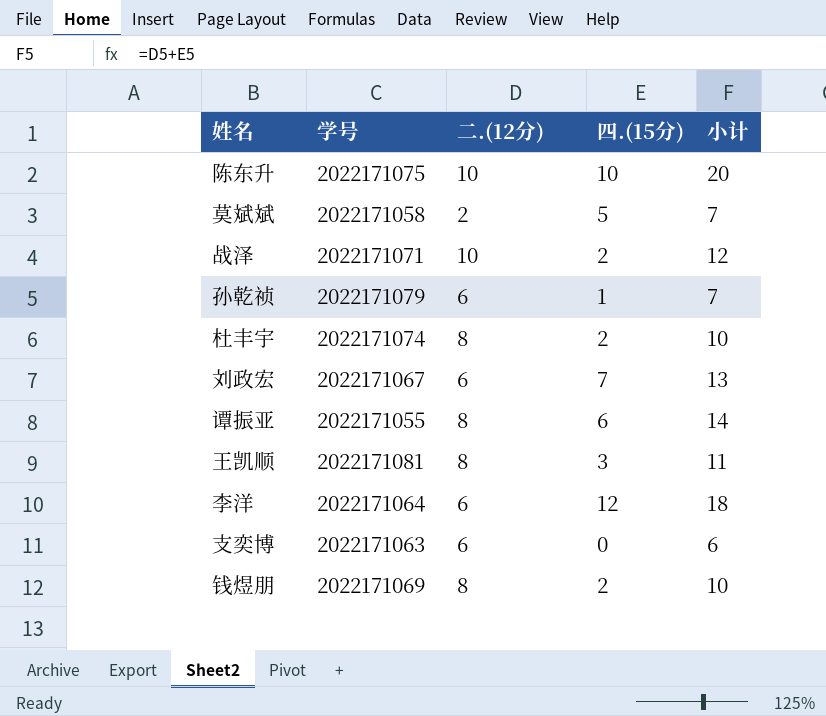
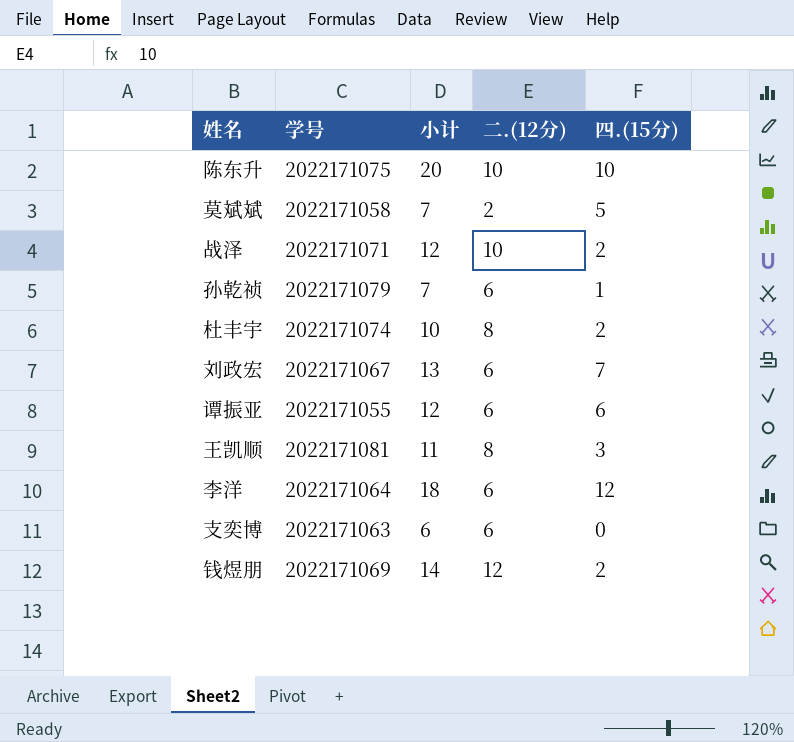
column 小计 | position: 5 -> 3
谭振亚 | 小计: 14 -> 12
谭振亚 | 二.(12分): 8 -> 6
钱煜朋 | 小计: 10 -> 14
钱煜朋 | 二.(12分): 8 -> 12

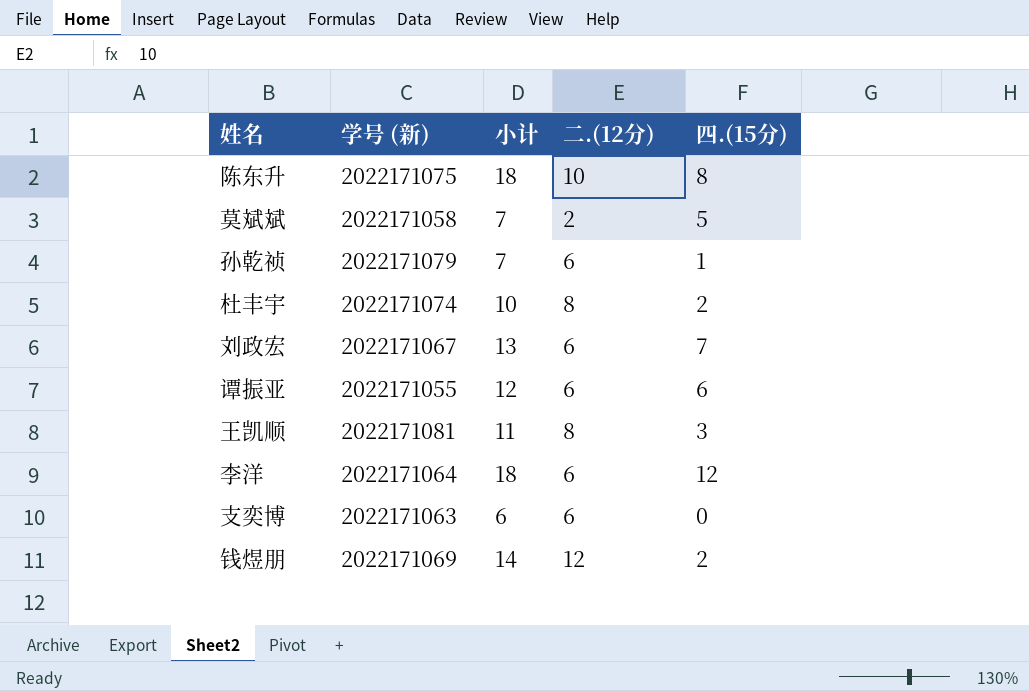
column name: 学号 -> 学号 (新)
row 战泽: 2022171071 | 12 | 10 | 2 -> none
陈东升 | 小计: 20 -> 18
陈东升 | 四.(15分): 10 -> 8

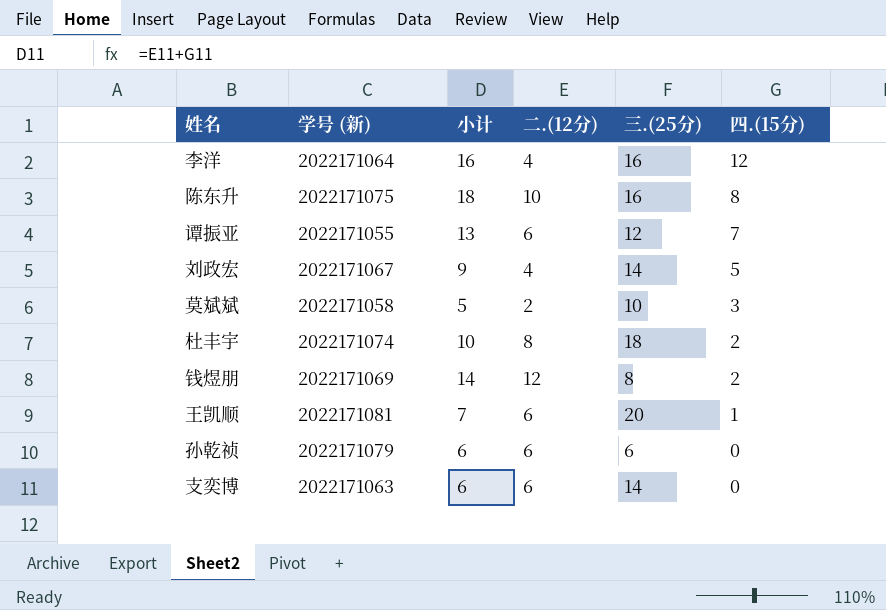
row order: none -> 四.(15分) descending
column 三.(25分) | position: none -> 5
李洋 | 小计: 18 -> 16
李洋 | 二.(12分): 6 -> 4
谭振亚 | 小计: 12 -> 13
谭振亚 | 四.(15分): 6 -> 7
刘政宏 | 小计: 13 -> 9
刘政宏 | 二.(12分): 6 -> 4
刘政宏 | 四.(15分): 7 -> 5
莫斌斌 | 小计: 7 -> 5
莫斌斌 | 四.(15分): 5 -> 3
王凯顺 | 小计: 11 -> 7
王凯顺 | 二.(12分): 8 -> 6
王凯顺 | 四.(15分): 3 -> 1
孙乾祯 | 小计: 7 -> 6
孙乾祯 | 四.(15分): 1 -> 0

